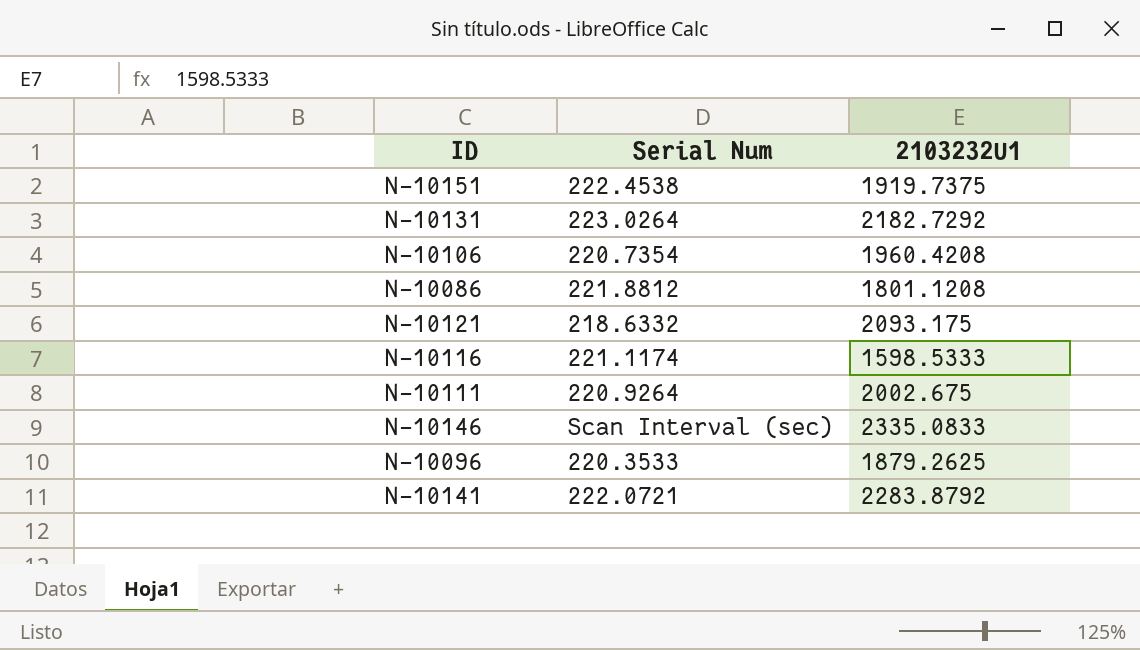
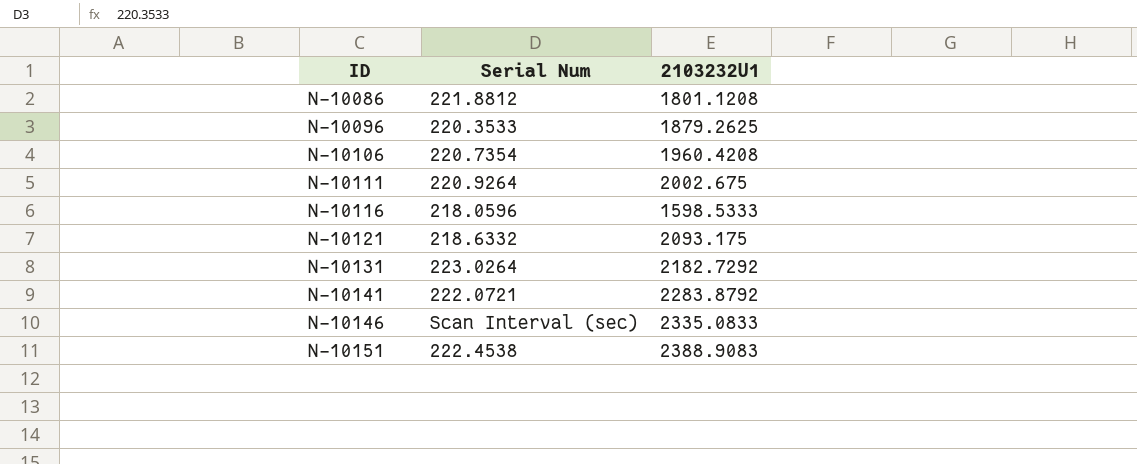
row order: none -> ID ascending
N-10116 | Serial Num: 221.1174 -> 218.0596
N-10151 | 2103232U1: 1919.7375 -> 2388.9083

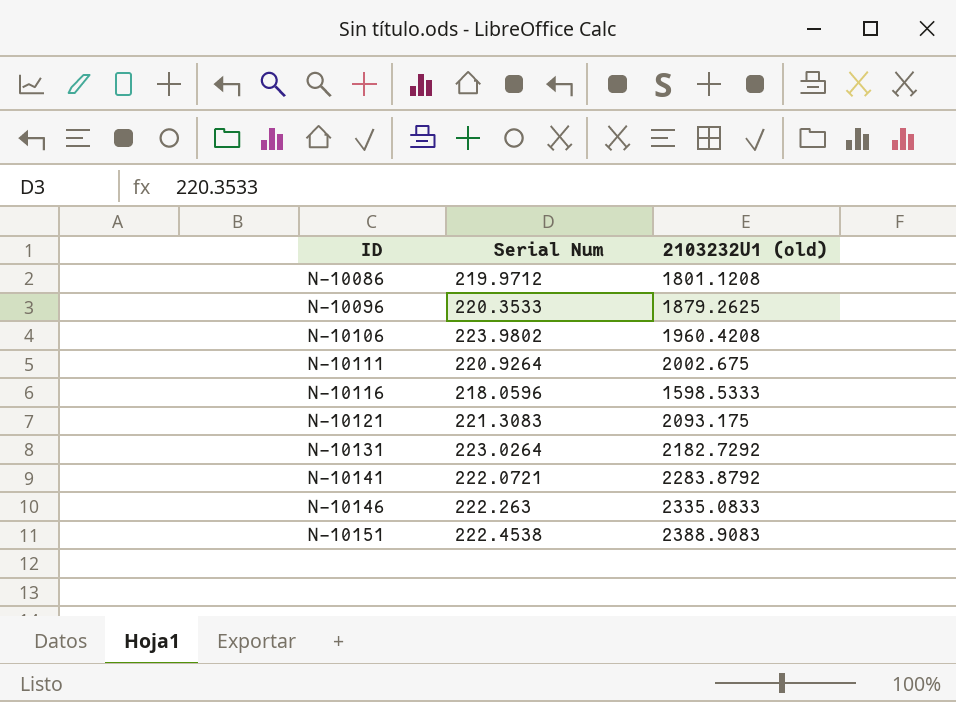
column name: 2103232U1 -> 2103232U1 (old)
N-10086 | Serial Num: 221.8812 -> 219.9712
N-10106 | Serial Num: 220.7354 -> 223.9802
N-10121 | Serial Num: 218.6332 -> 221.3083
N-10146 | Serial Num: Scan Interval (sec) -> 222.263

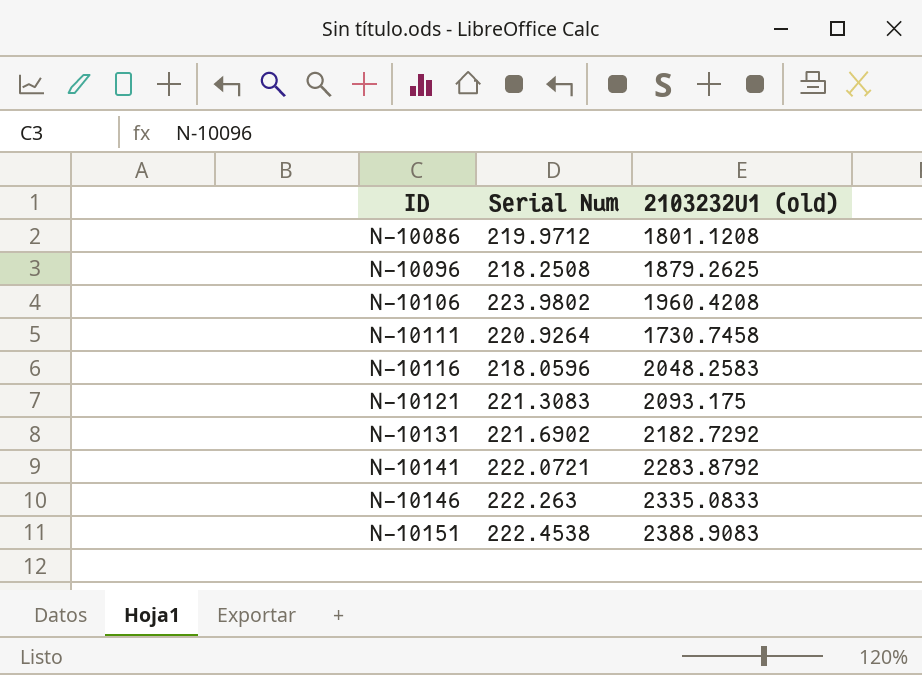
N-10096 | Serial Num: 220.3533 -> 218.2508
N-10111 | 2103232U1 (old): 2002.675 -> 1730.7458
N-10116 | 2103232U1 (old): 1598.5333 -> 2048.2583
N-10131 | Serial Num: 223.0264 -> 221.6902

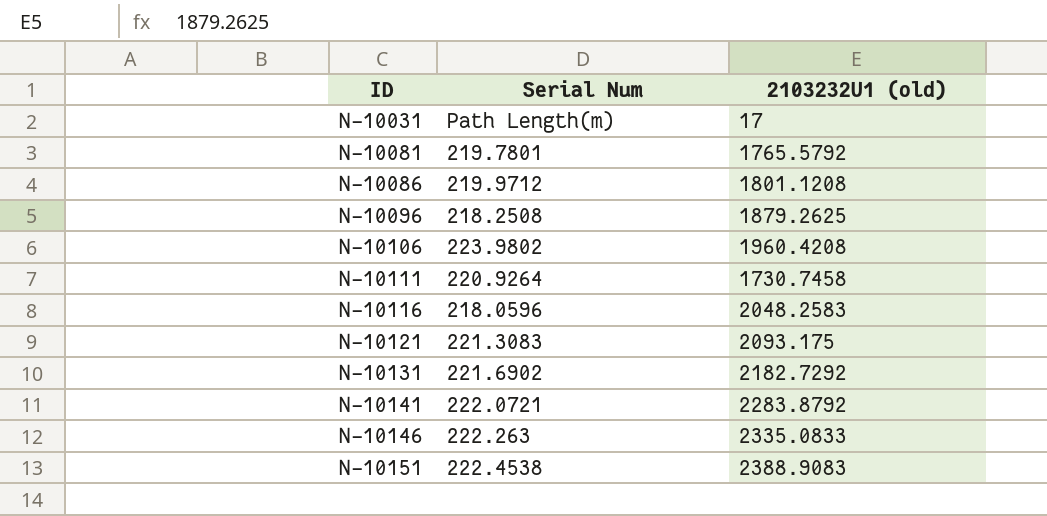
row N-10031: none -> Path Length(m) | 17
row N-10081: none -> 219.7801 | 1765.5792

